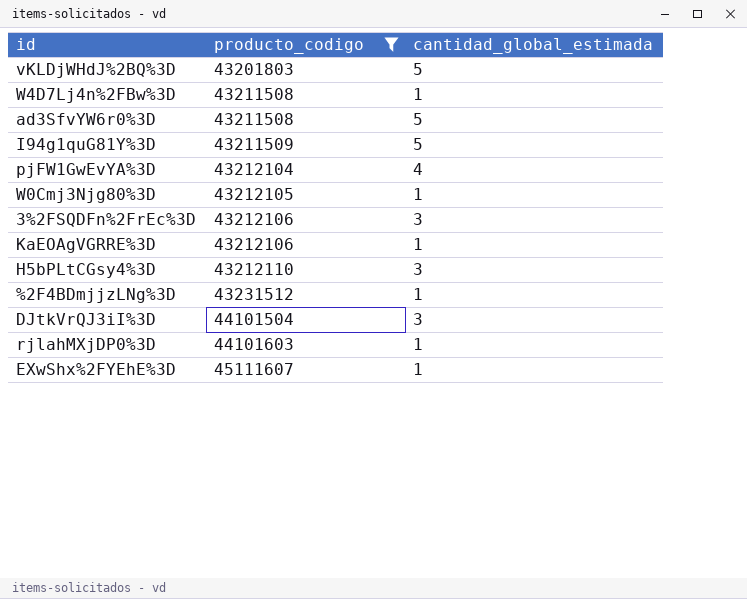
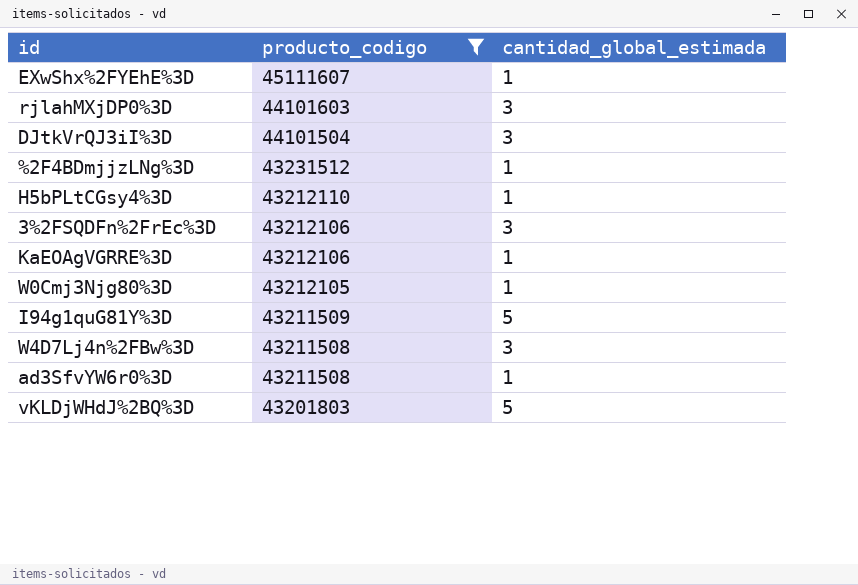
row order: producto_codigo ascending -> producto_codigo descending
row pjFW1GwEvYA%3D: 43212104 | 4 -> none
rjlahMXjDP0%3D | cantidad_global_estimada: 1 -> 3
H5bPLtCGsy4%3D | cantidad_global_estimada: 3 -> 1
W4D7Lj4n%2FBw%3D | cantidad_global_estimada: 1 -> 3
ad3SfvYW6r0%3D | cantidad_global_estimada: 5 -> 1

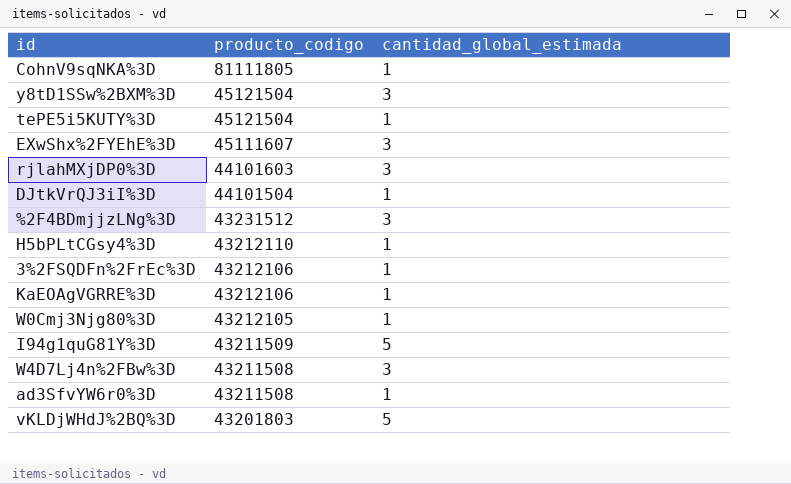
filter: producto_codigo <= 45111607 -> none
EXwShx%2FYEhE%3D | cantidad_global_estimada: 1 -> 3
DJtkVrQJ3iI%3D | cantidad_global_estimada: 3 -> 1
%2F4BDmjjzLNg%3D | cantidad_global_estimada: 1 -> 3
3%2FSQDFn%2FrEc%3D | cantidad_global_estimada: 3 -> 1

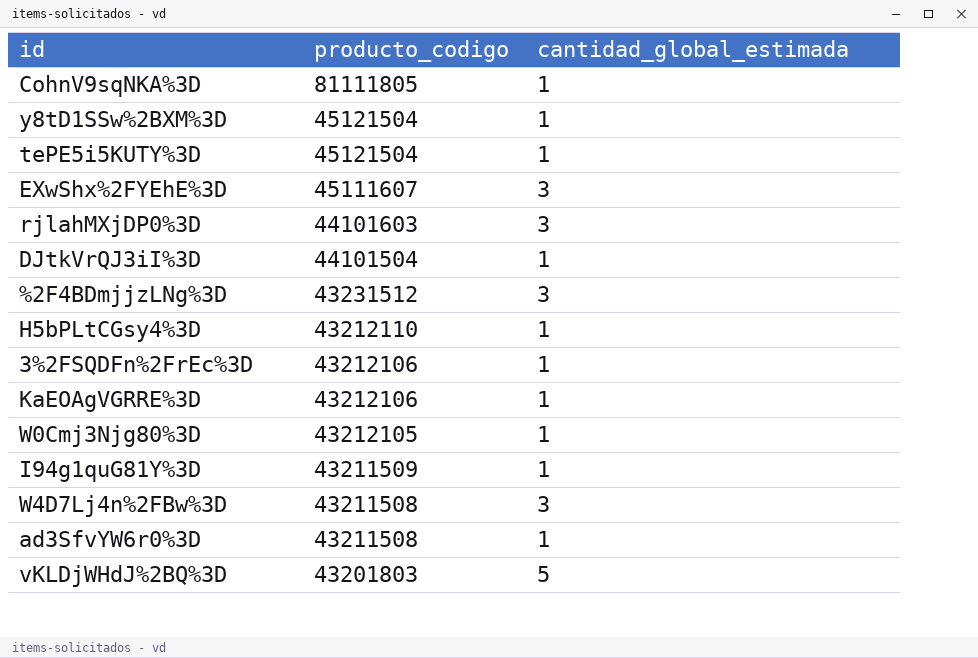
y8tD1SSw%2BXM%3D | cantidad_global_estimada: 3 -> 1
I94g1quG81Y%3D | cantidad_global_estimada: 5 -> 1

